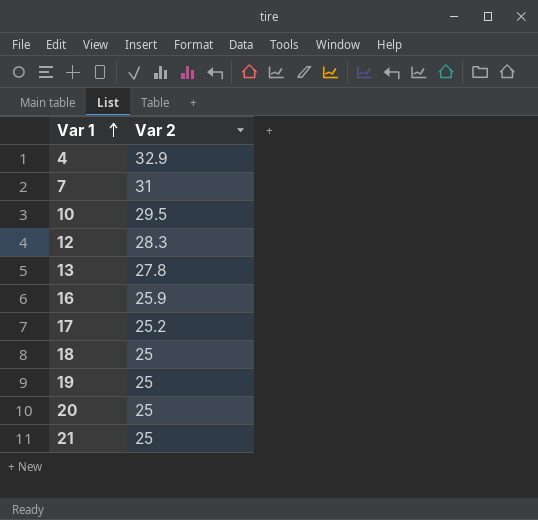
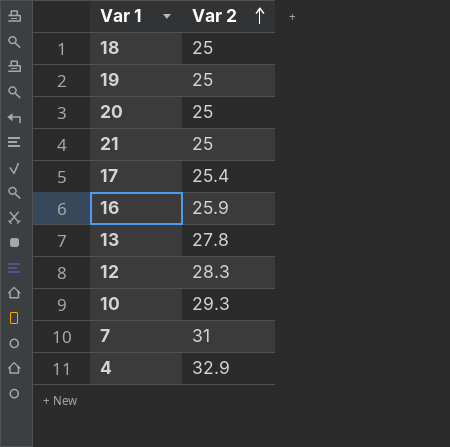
row order: Var 1 ascending -> Var 2 ascending
17 | Var 2: 25.2 -> 25.4
10 | Var 2: 29.5 -> 29.3

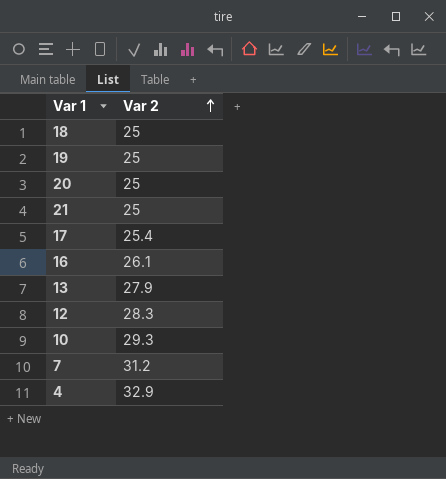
16 | Var 2: 25.9 -> 26.1
13 | Var 2: 27.8 -> 27.9
7 | Var 2: 31 -> 31.2

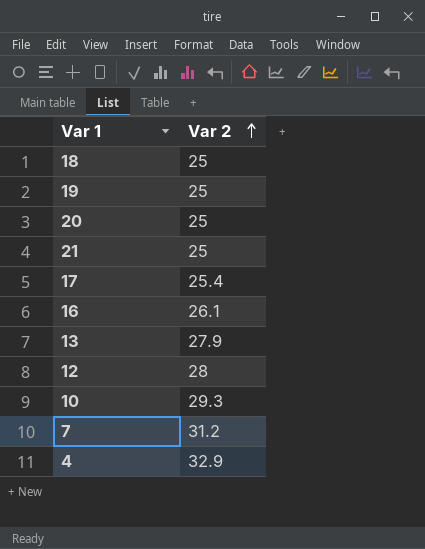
12 | Var 2: 28.3 -> 28

